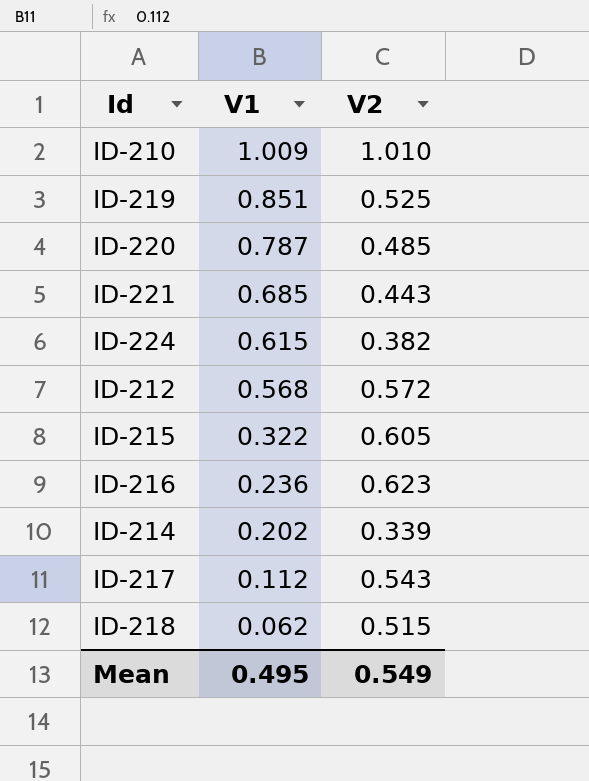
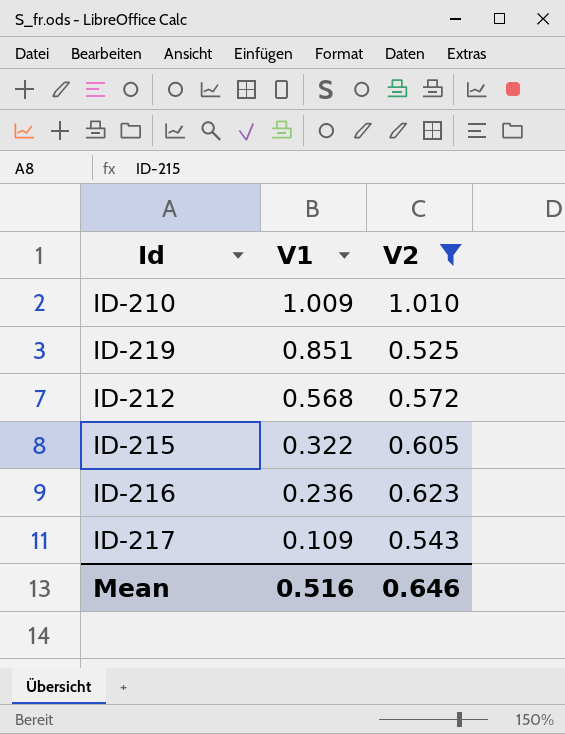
filter: none -> V2 >= 0.525
ID-217 | V1: 0.112 -> 0.109
Mean | V1: 0.495 -> 0.516
Mean | V2: 0.549 -> 0.646

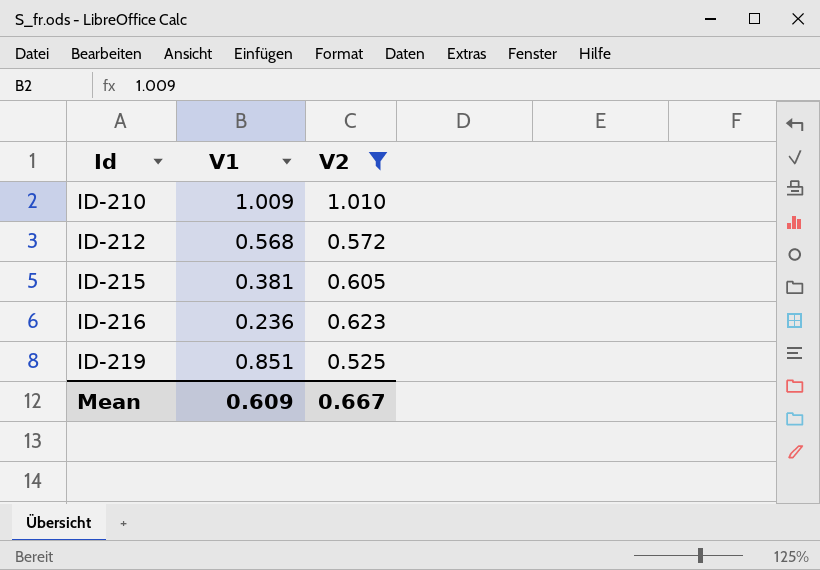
row order: V1 descending -> Id ascending
row ID-217: 0.109 | 0.543 -> none
ID-215 | V1: 0.322 -> 0.381
Mean | V1: 0.516 -> 0.609
Mean | V2: 0.646 -> 0.667

